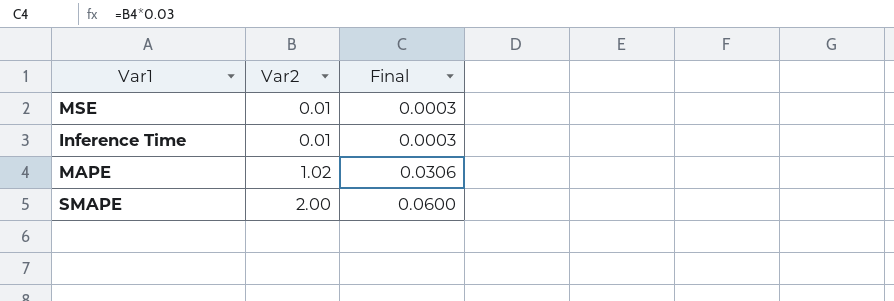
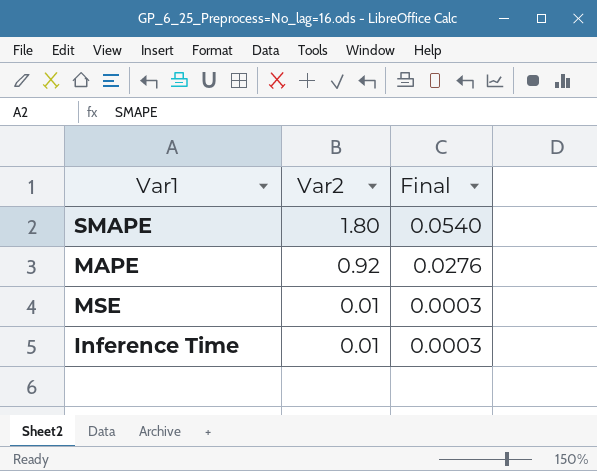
row order: Var2 ascending -> Var2 descending
SMAPE | Var2: 2.00 -> 1.80
SMAPE | Final: 0.0600 -> 0.0540
MAPE | Var2: 1.02 -> 0.92
MAPE | Final: 0.0306 -> 0.0276

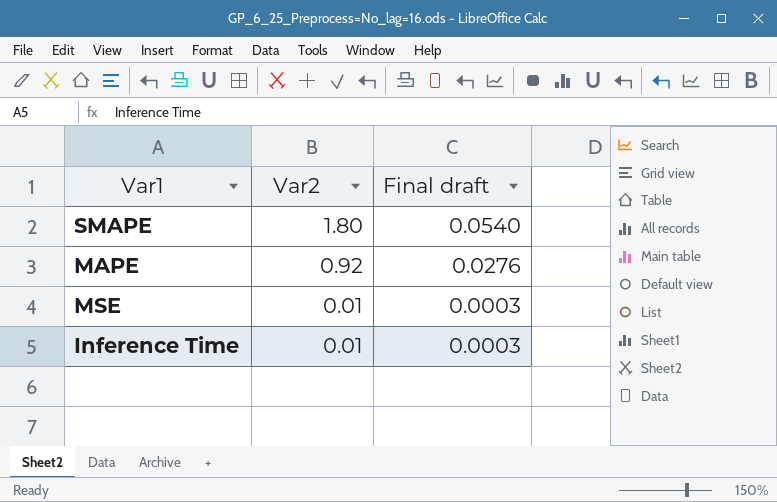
column name: Final -> Final draft

